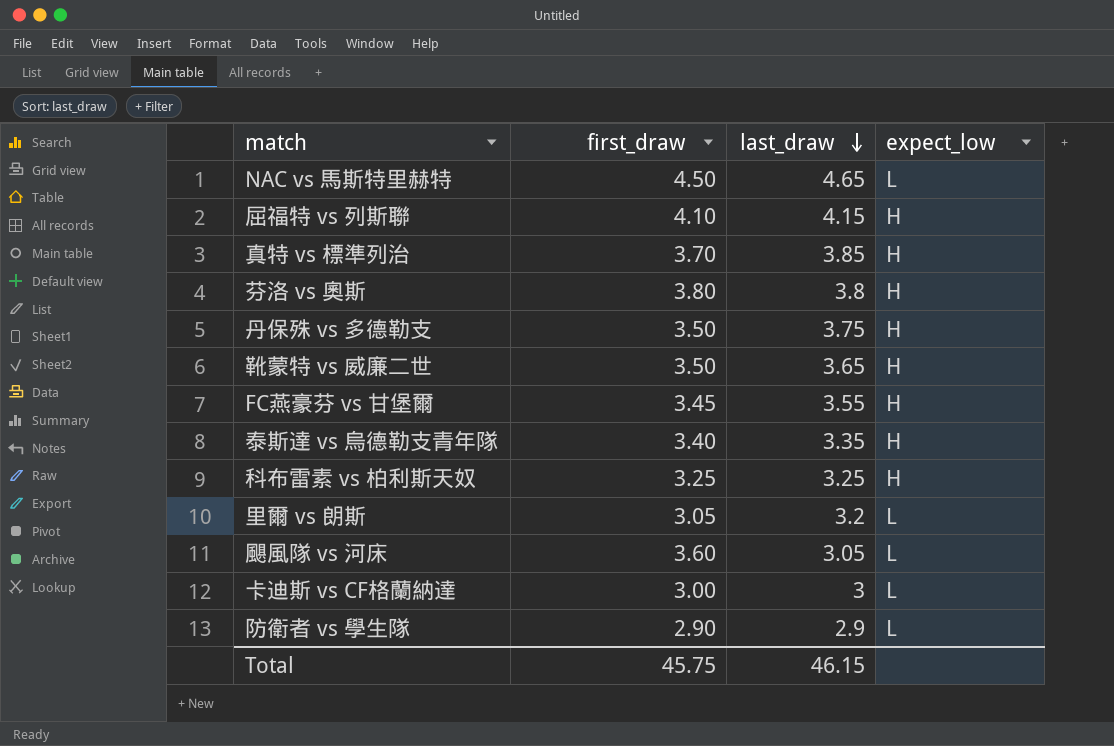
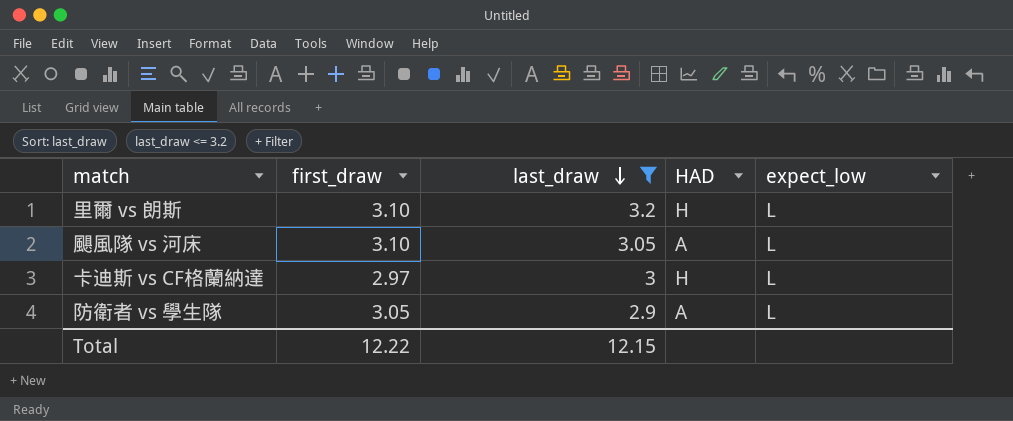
filter: none -> last_draw <= 3.2
column HAD | position: none -> 4
里爾 vs 朗斯 | first_draw: 3.05 -> 3.10
颶風隊 vs 河床 | first_draw: 3.60 -> 3.10
卡迪斯 vs CF格蘭納達 | first_draw: 3.00 -> 2.97
防衛者 vs 學生隊 | first_draw: 2.90 -> 3.05
Total | first_draw: 45.75 -> 12.22
Total | last_draw: 46.15 -> 12.15

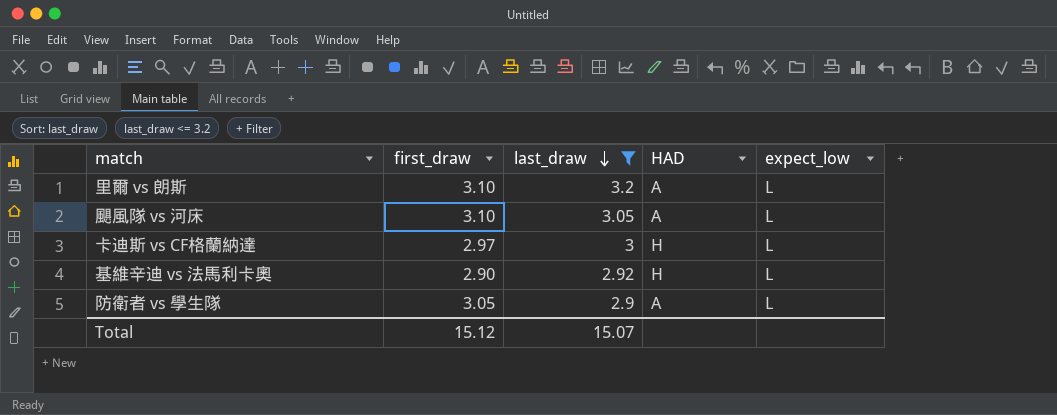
里爾 vs 朗斯 | HAD: H -> A
row 基維辛迪 vs 法馬利卡奧: none -> 2.90 | 2.92 | H | L
Total | first_draw: 12.22 -> 15.12
Total | last_draw: 12.15 -> 15.07

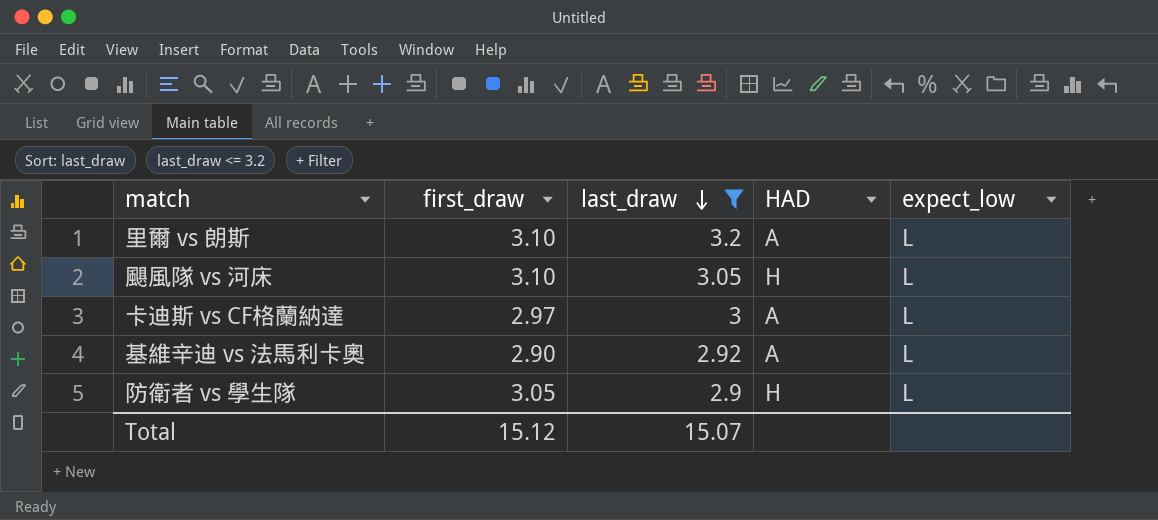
颶風隊 vs 河床 | HAD: A -> H
卡迪斯 vs CF格蘭納達 | HAD: H -> A
基維辛迪 vs 法馬利卡奧 | HAD: H -> A
防衛者 vs 學生隊 | HAD: A -> H

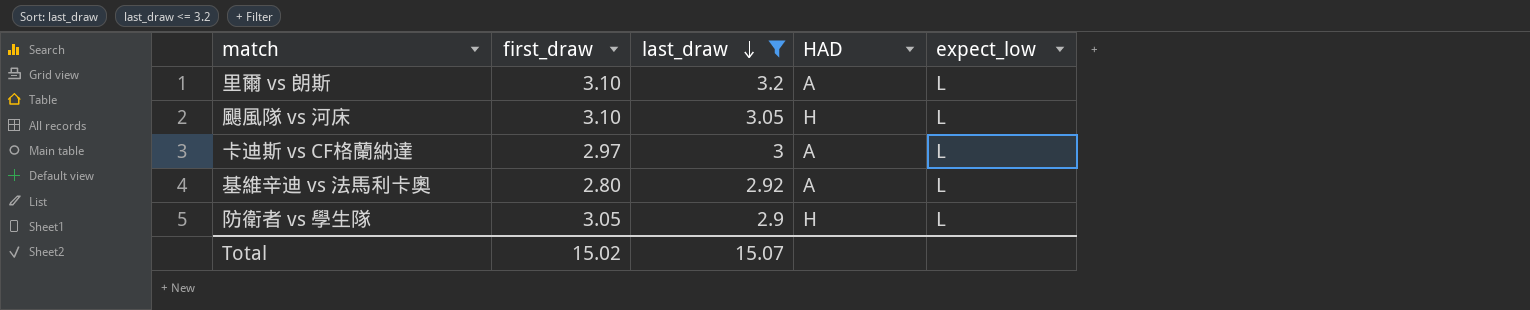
基維辛迪 vs 法馬利卡奧 | first_draw: 2.90 -> 2.80
Total | first_draw: 15.12 -> 15.02

